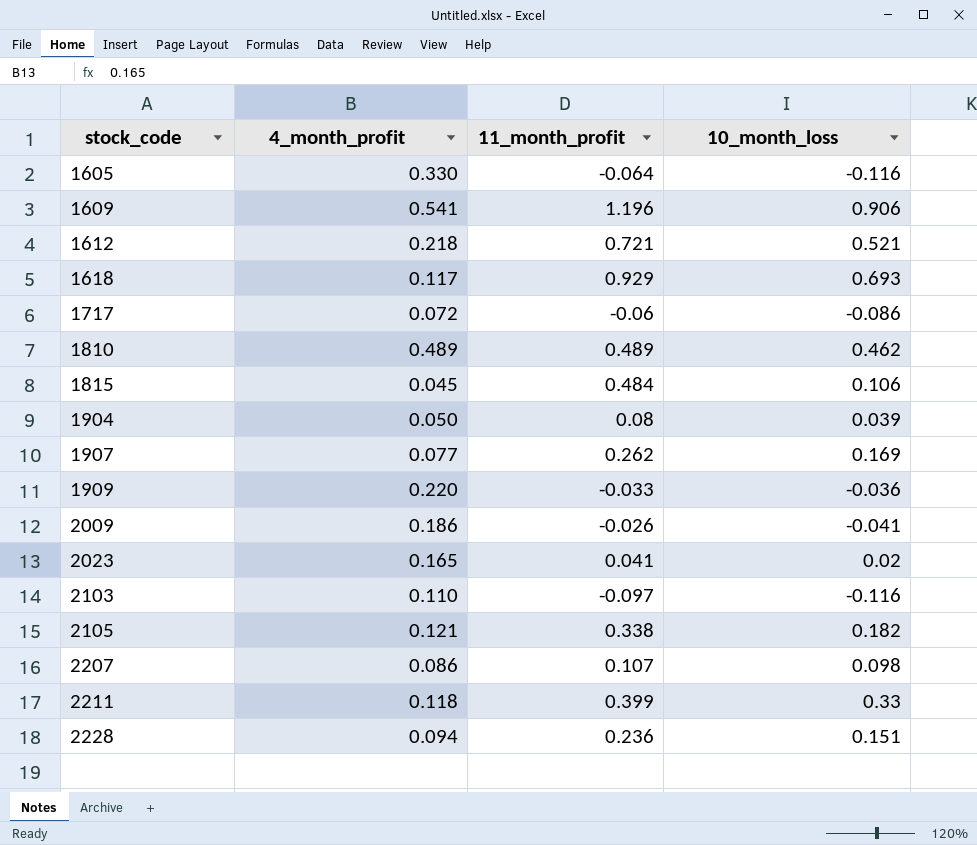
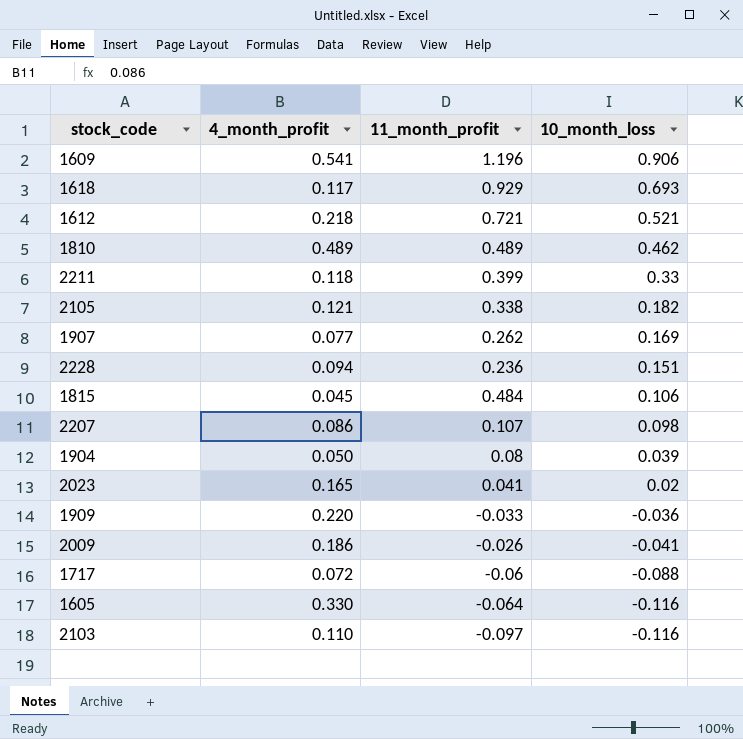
row order: stock_code ascending -> 10_month_loss descending
1717 | 10_month_loss: -0.086 -> -0.088

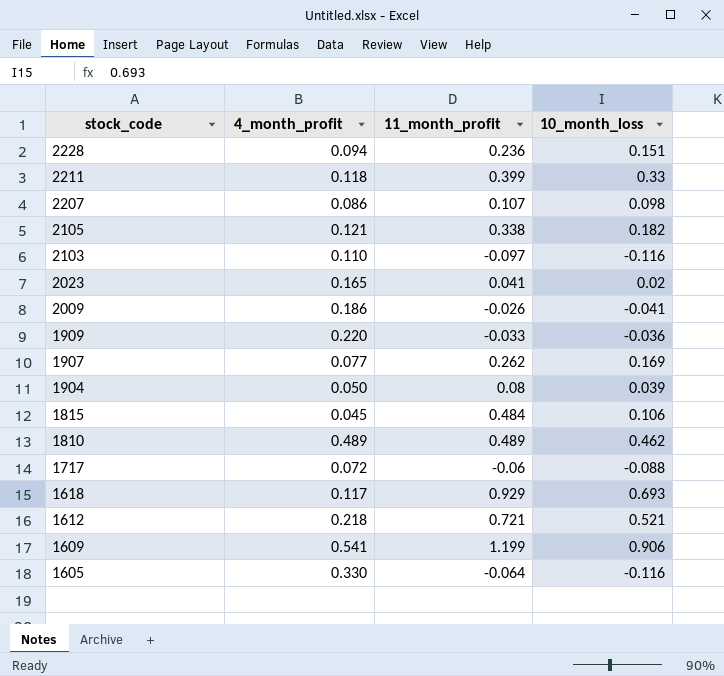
row order: 10_month_loss descending -> stock_code descending
1609 | 11_month_profit: 1.196 -> 1.199

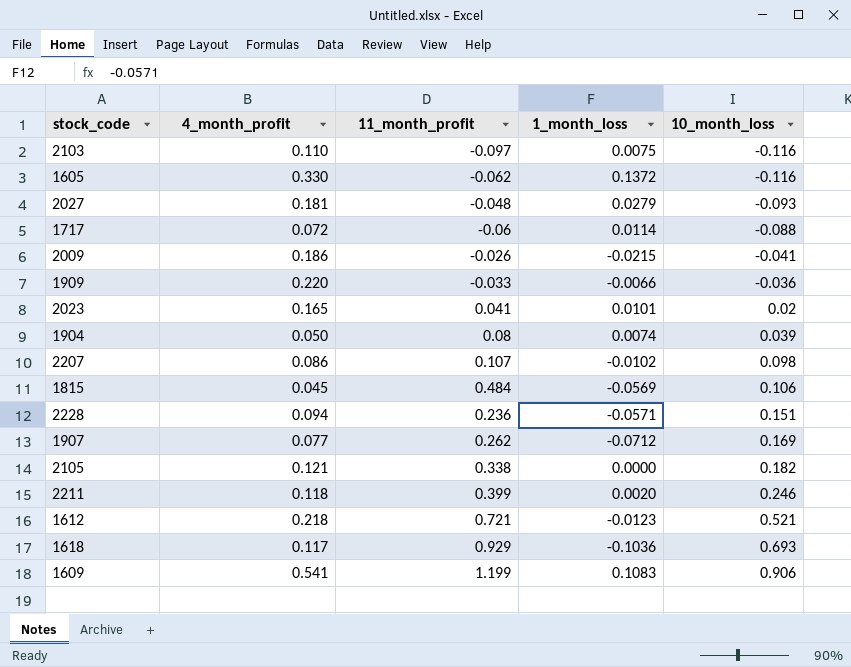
row order: stock_code descending -> 10_month_loss ascending
column 1_month_loss | position: none -> 4
row 1810: 0.489 | 0.489 | 0.462 -> none
1605 | 11_month_profit: -0.064 -> -0.062
row 2027: none -> 0.181 | -0.048 | 0.0279 | -0.093
2211 | 10_month_loss: 0.33 -> 0.246

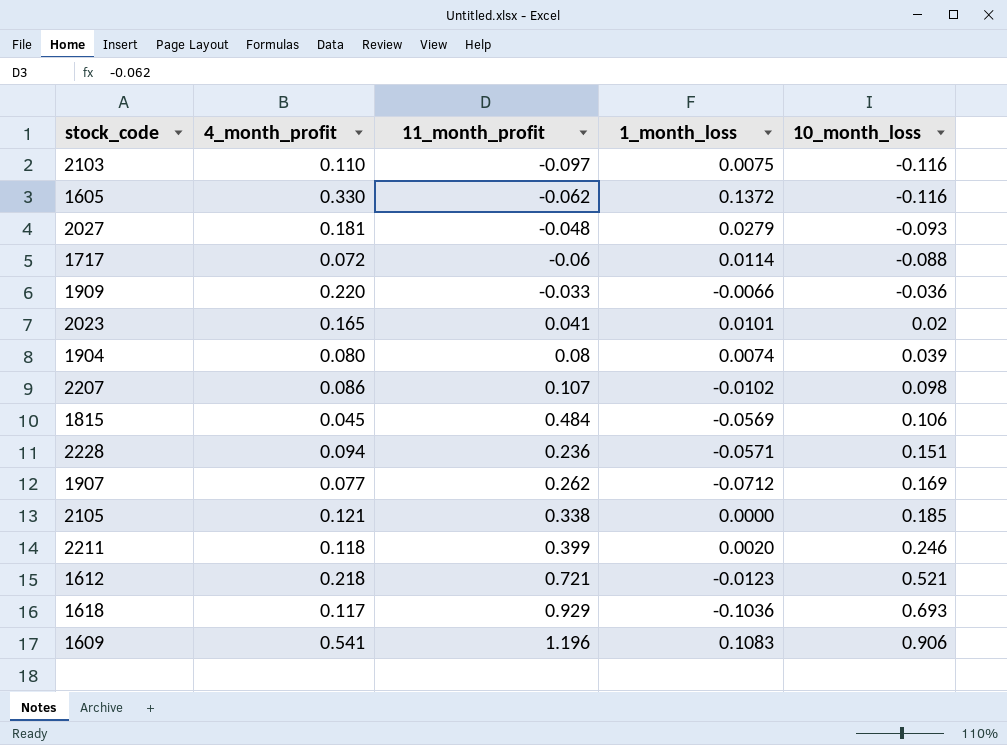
row 2009: 0.186 | -0.026 | -0.0215 | -0.041 -> none
1904 | 4_month_profit: 0.050 -> 0.080
2105 | 10_month_loss: 0.182 -> 0.185
1609 | 11_month_profit: 1.199 -> 1.196

